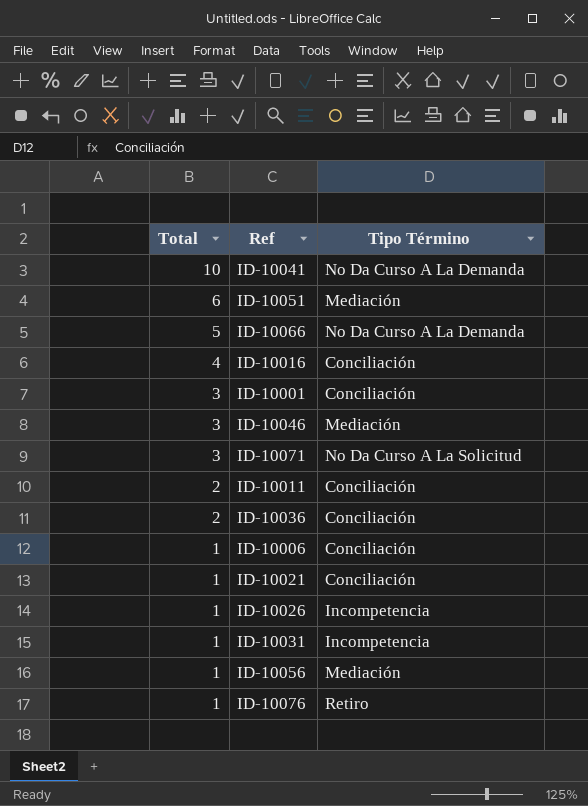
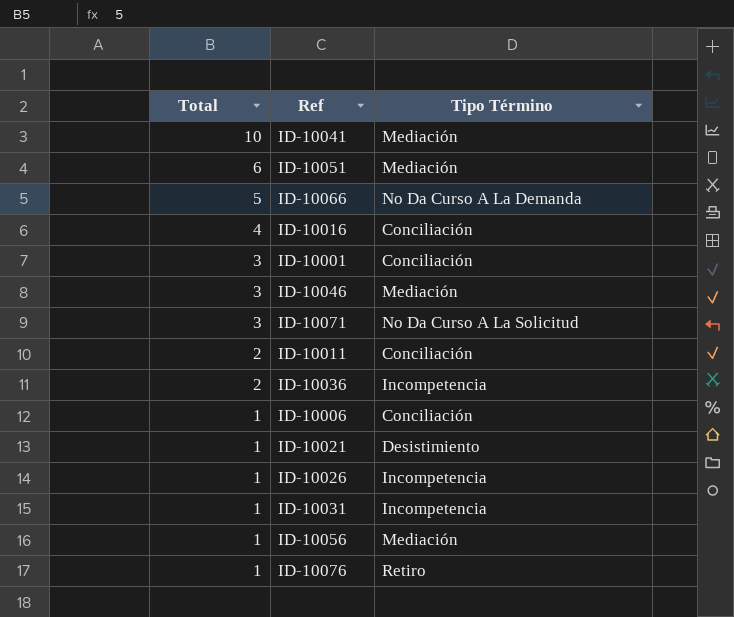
ID-10041 | Tipo Término: No Da Curso A La Demanda -> Mediación
ID-10036 | Tipo Término: Conciliación -> Incompetencia
ID-10021 | Tipo Término: Conciliación -> Desistimiento

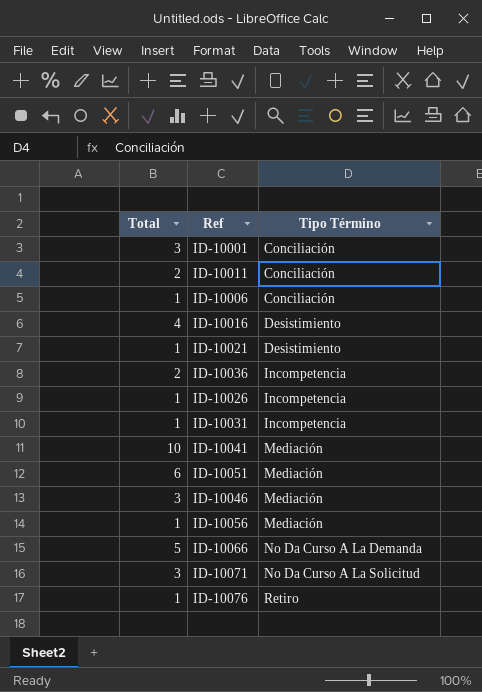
row order: Total descending -> Tipo Término ascending
ID-10016 | Tipo Término: Conciliación -> Desistimiento

